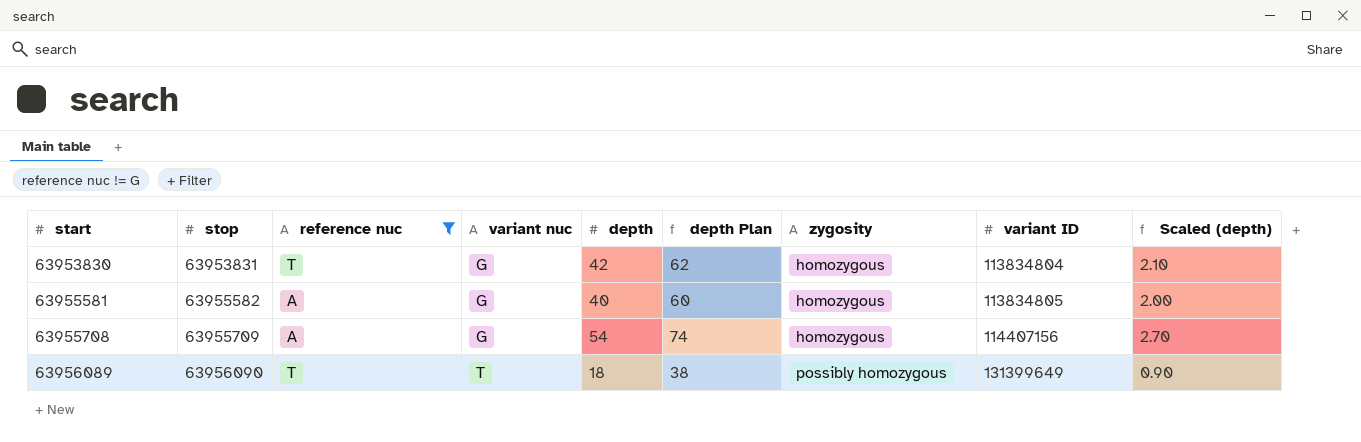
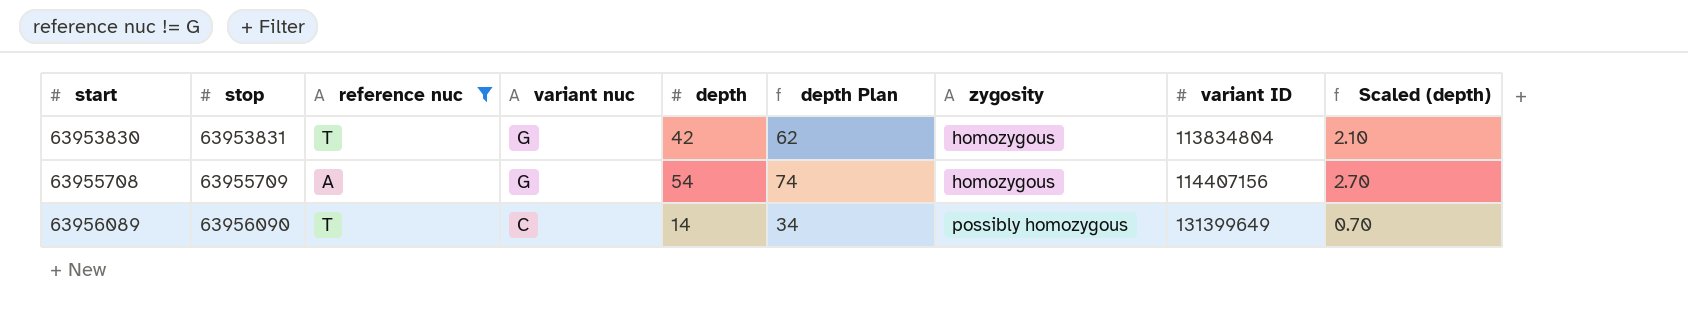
row 63955581: 63955582 | A | G | 40 | 60 | homozygous | 113834805 | 2.00 -> none
63956089 | variant nuc: T -> C
63956089 | depth: 18 -> 14
63956089 | depth Plan: 38 -> 34
63956089 | Scaled (depth): 0.90 -> 0.70

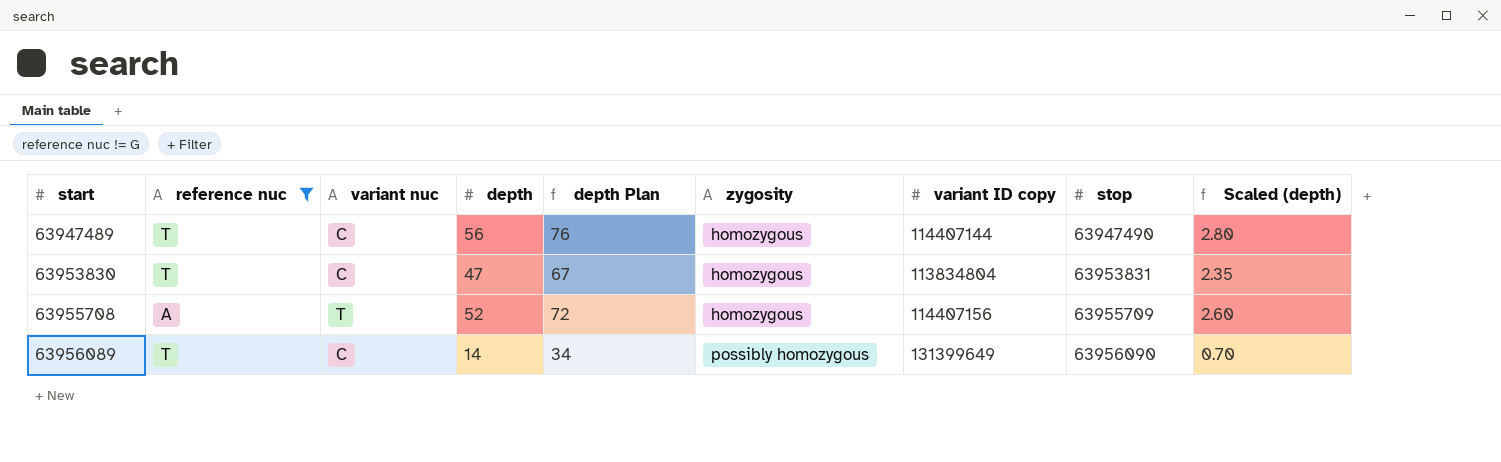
column name: variant ID -> variant ID copy
column stop | position: 2 -> 8
row 63947489: none -> T | C | 56 | 76 | homozygous | 114407144 | 63947490 | 2.80
63953830 | variant nuc: G -> C
63953830 | depth: 42 -> 47
63953830 | depth Plan: 62 -> 67
63953830 | Scaled (depth): 2.10 -> 2.35
63955708 | variant nuc: G -> T
63955708 | depth: 54 -> 52
63955708 | depth Plan: 74 -> 72
63955708 | Scaled (depth): 2.70 -> 2.60

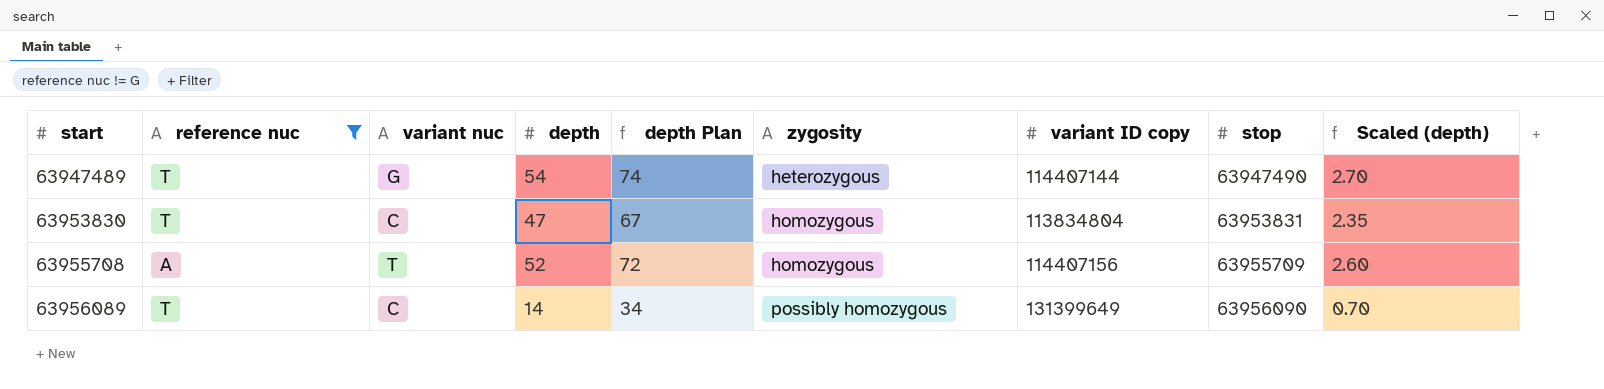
63947489 | variant nuc: C -> G
63947489 | depth: 56 -> 54
63947489 | depth Plan: 76 -> 74
63947489 | zygosity: homozygous -> heterozygous
63947489 | Scaled (depth): 2.80 -> 2.70

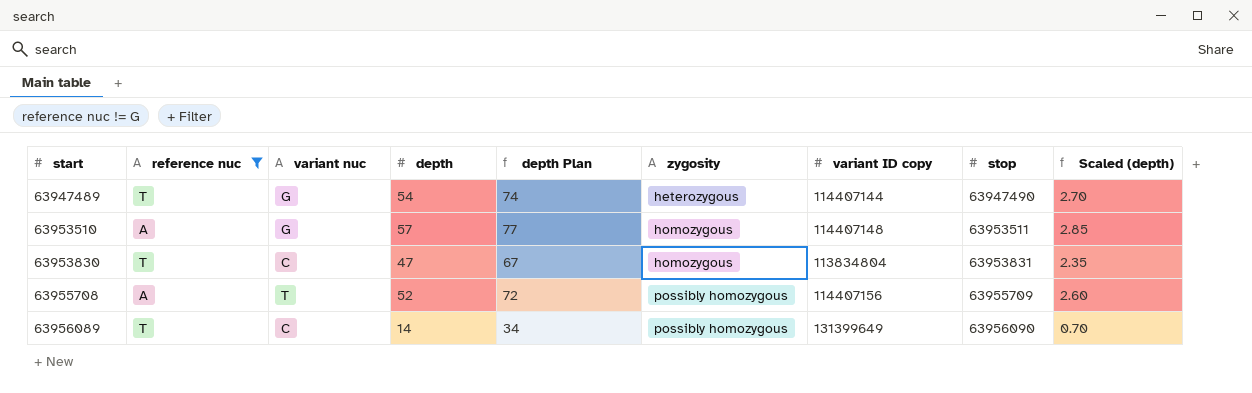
row 63953510: none -> A | G | 57 | 77 | homozygous | 114407148 | 63953511 | 2.85
63955708 | zygosity: homozygous -> possibly homozygous

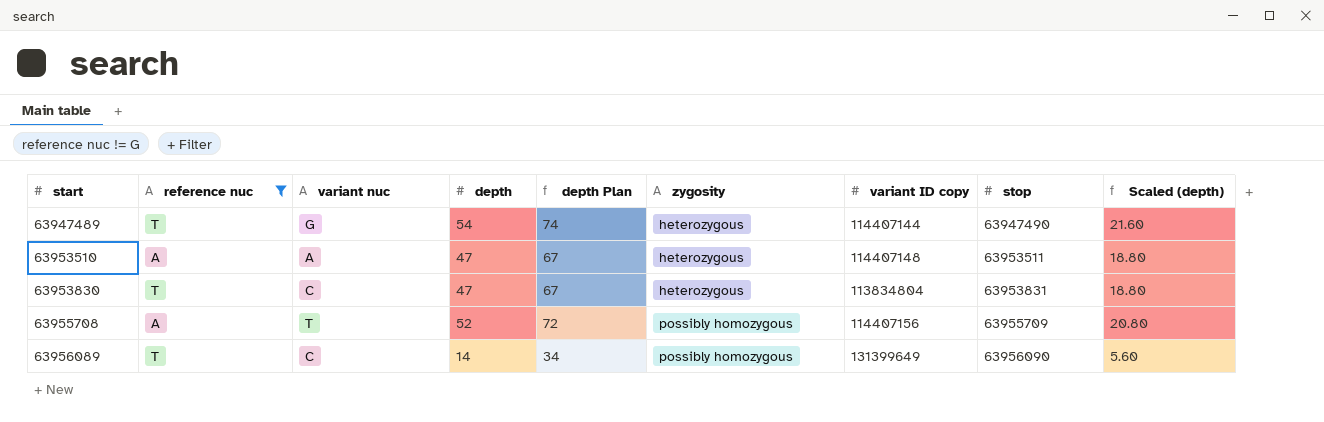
column Scaled (depth) | formula: [depth] * 0.05 -> [depth] * 0.4
63953510 | variant nuc: G -> A
63953510 | depth: 57 -> 47
63953510 | depth Plan: 77 -> 67
63953510 | zygosity: homozygous -> heterozygous
63953830 | zygosity: homozygous -> heterozygous

